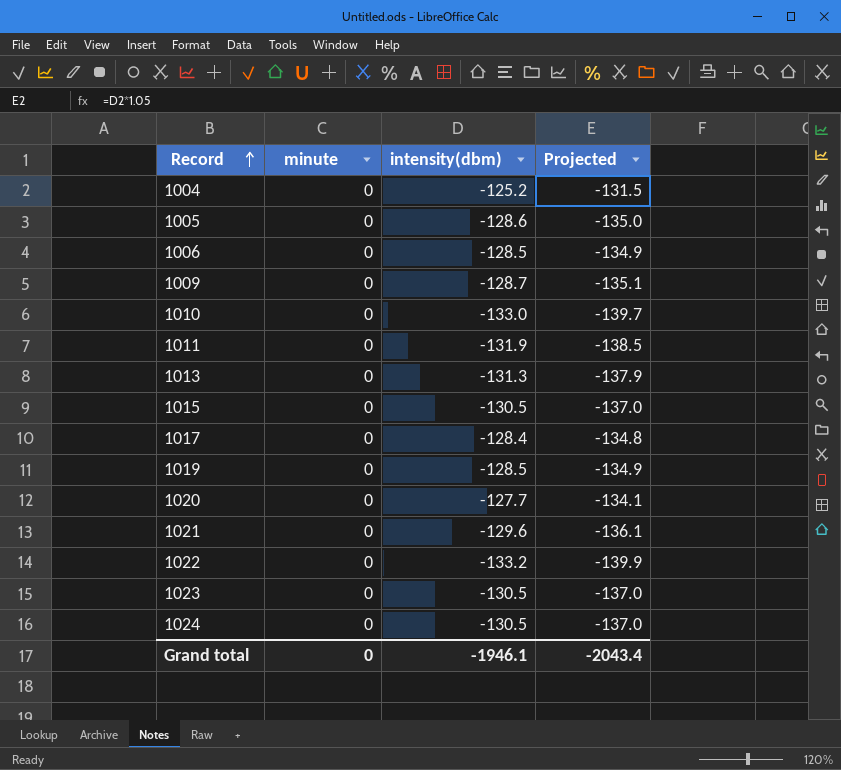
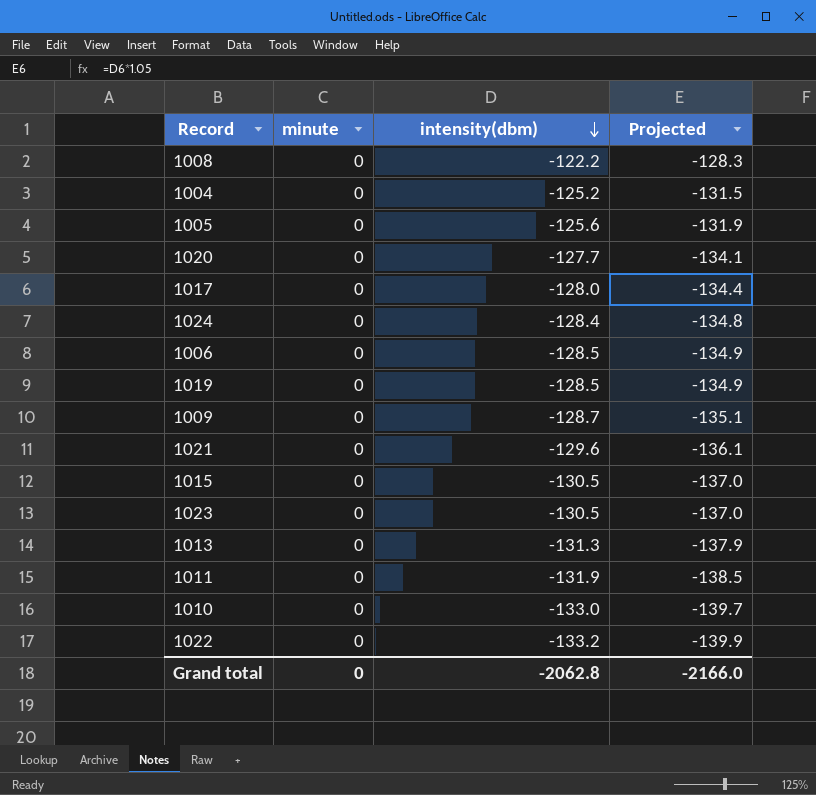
row order: Record ascending -> intensity(dbm) descending
row 1008: none -> 0 | -122.2 | -128.3
1005 | intensity(dbm): -128.6 -> -125.6
1005 | Projected: -135.0 -> -131.9
1017 | intensity(dbm): -128.4 -> -128.0
1017 | Projected: -134.8 -> -134.4
1024 | intensity(dbm): -130.5 -> -128.4
1024 | Projected: -137.0 -> -134.8
Grand total | intensity(dbm): -1946.1 -> -2062.8
Grand total | Projected: -2043.4 -> -2166.0

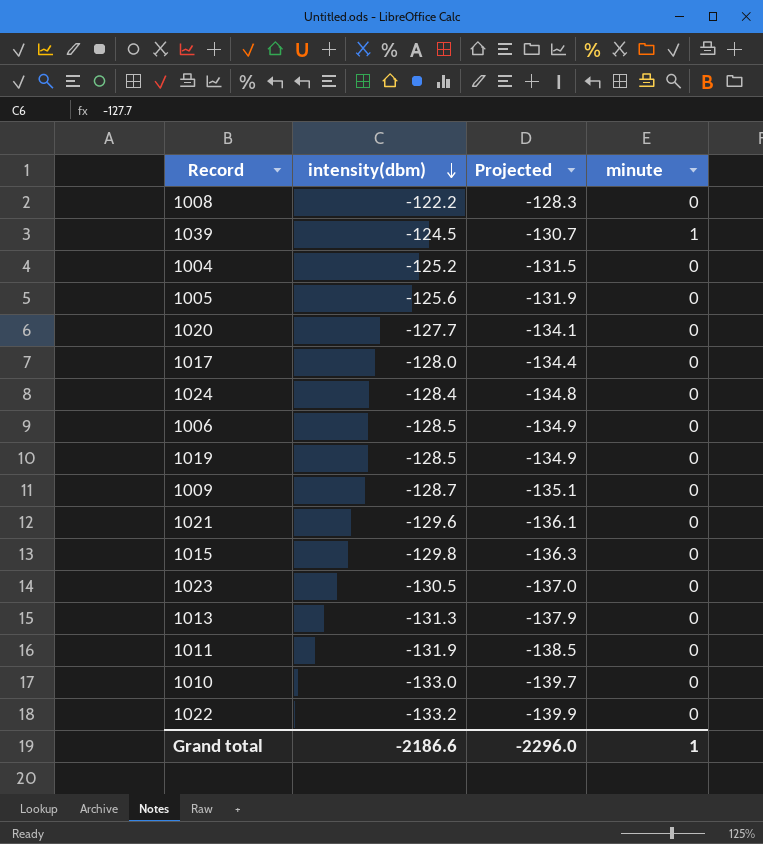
column minute | position: 2 -> 4
row 1039: none -> -124.5 | -130.7 | 1
1015 | intensity(dbm): -130.5 -> -129.8
1015 | Projected: -137.0 -> -136.3
Grand total | intensity(dbm): -2062.8 -> -2186.6
Grand total | Projected: -2166.0 -> -2296.0
Grand total | minute: 0 -> 1

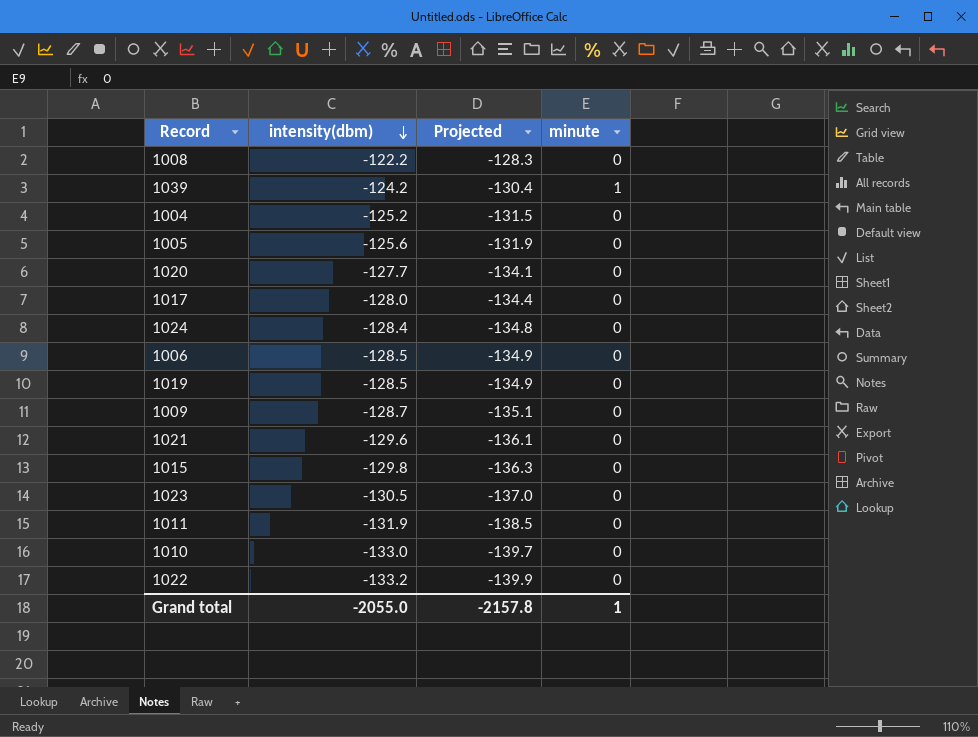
row 1013: -131.3 | -137.9 | 0 -> none
1039 | intensity(dbm): -124.5 -> -124.2
1039 | Projected: -130.7 -> -130.4
Grand total | intensity(dbm): -2186.6 -> -2055.0
Grand total | Projected: -2296.0 -> -2157.8

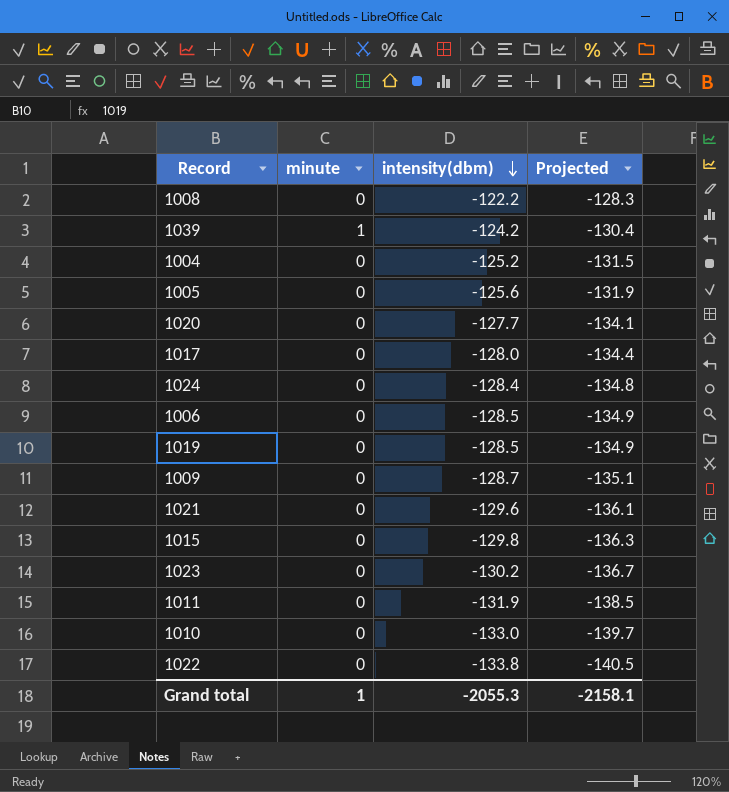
column minute | position: 4 -> 2
1023 | intensity(dbm): -130.5 -> -130.2
1023 | Projected: -137.0 -> -136.7
1022 | intensity(dbm): -133.2 -> -133.8
1022 | Projected: -139.9 -> -140.5
Grand total | intensity(dbm): -2055.0 -> -2055.3
Grand total | Projected: -2157.8 -> -2158.1

